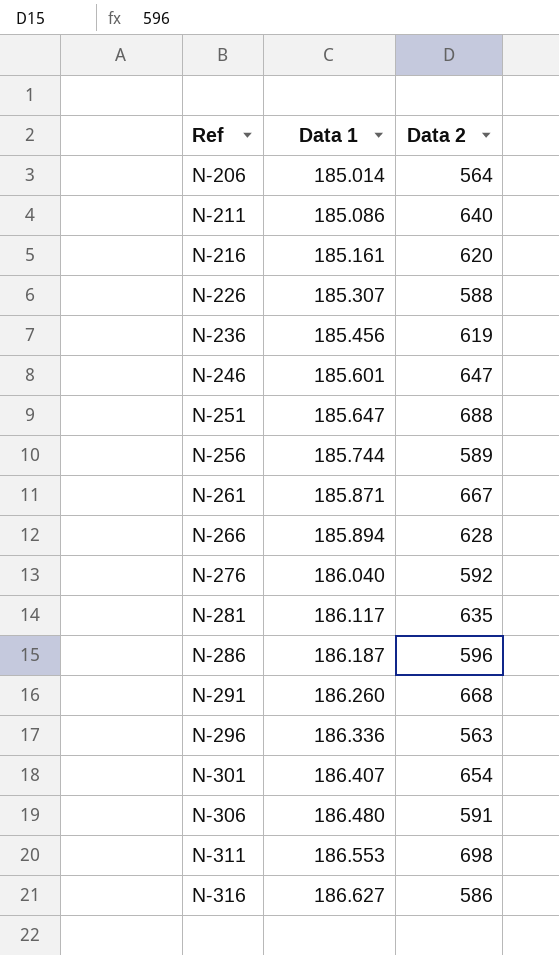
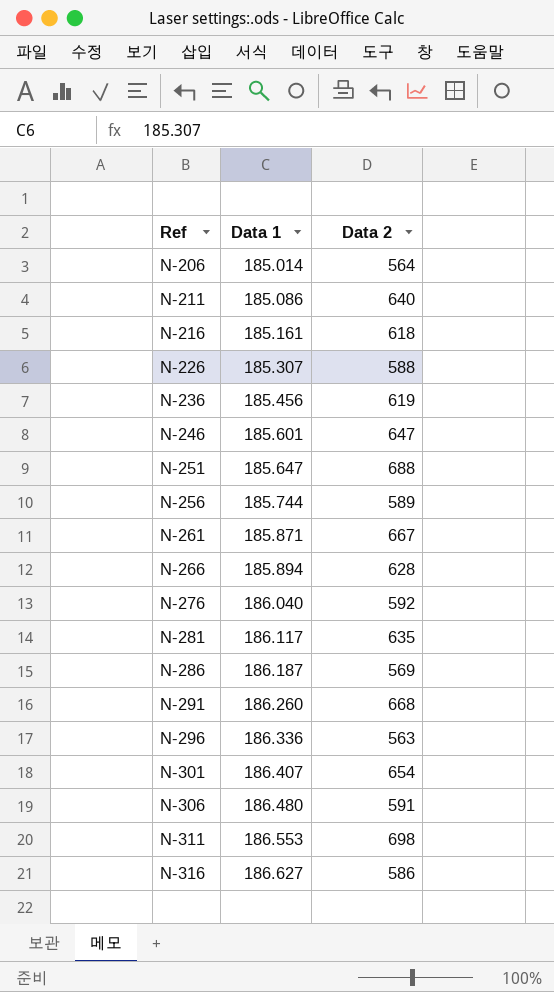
N-216 | Data 2: 620 -> 618
N-286 | Data 2: 596 -> 569

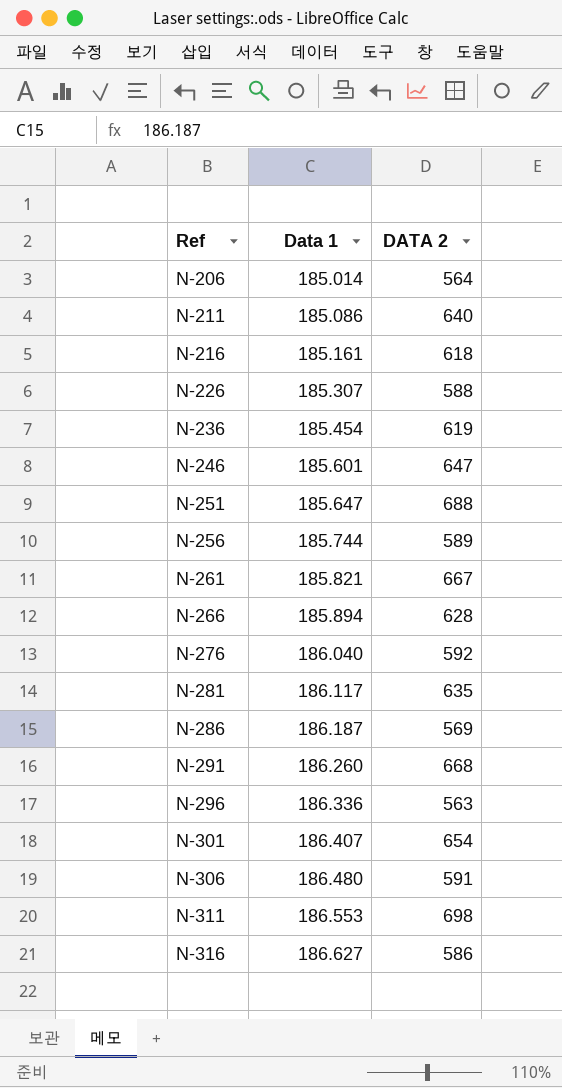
column name: Data 2 -> DATA 2
N-236 | Data 1: 185.456 -> 185.454
N-261 | Data 1: 185.871 -> 185.821

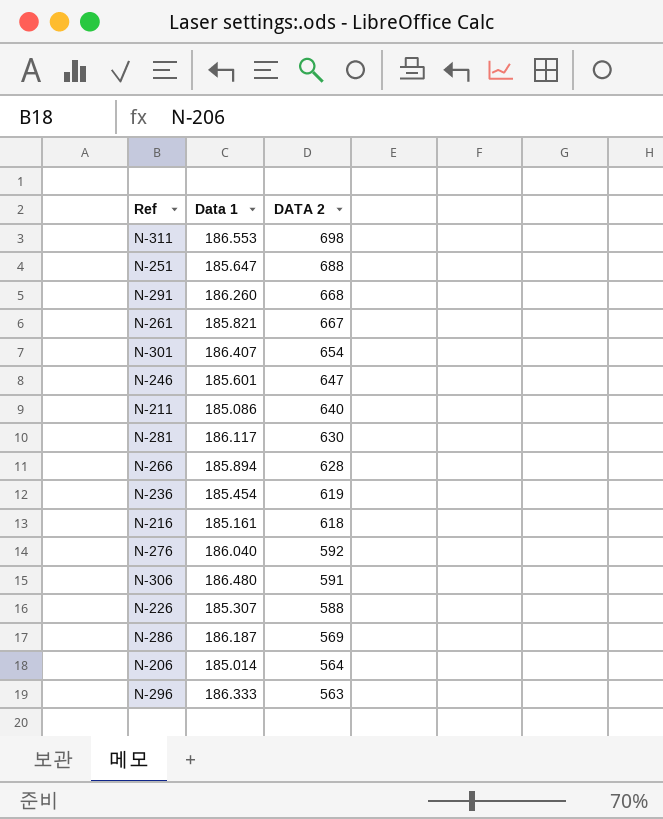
row order: Ref ascending -> DATA 2 descending
row N-256: 185.744 | 589 -> none
row N-316: 186.627 | 586 -> none
N-281 | DATA 2: 635 -> 630
N-296 | Data 1: 186.336 -> 186.333

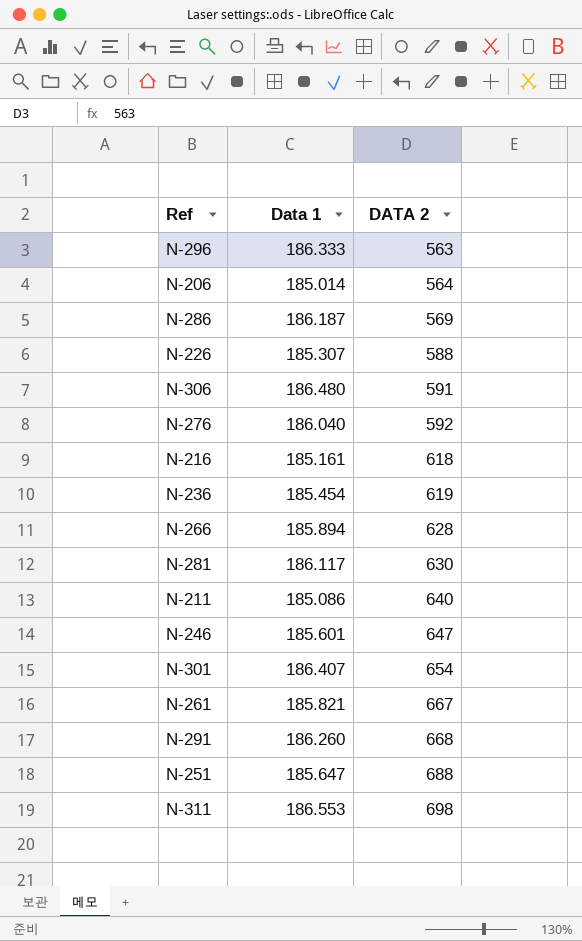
row order: DATA 2 descending -> DATA 2 ascending

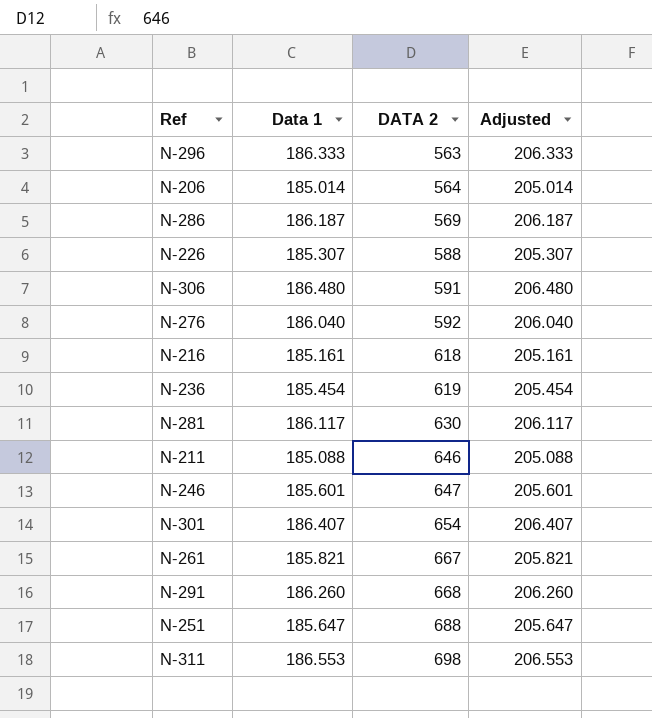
column Adjusted | formula: none -> [Data 1] + 20
row N-266: 185.894 | 628 -> none
N-211 | Data 1: 185.086 -> 185.088
N-211 | DATA 2: 640 -> 646

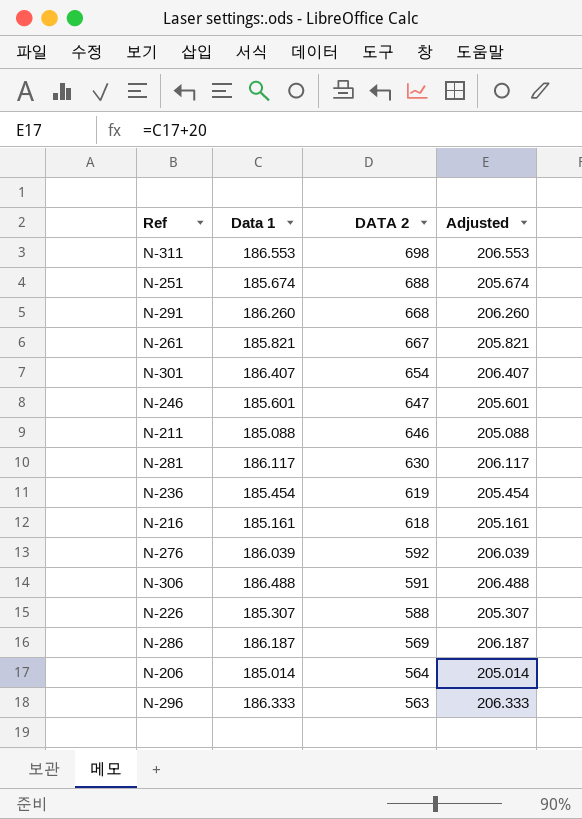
row order: DATA 2 ascending -> DATA 2 descending
N-251 | Data 1: 185.647 -> 185.674
N-251 | Adjusted: 205.647 -> 205.674
N-276 | Data 1: 186.040 -> 186.039
N-276 | Adjusted: 206.040 -> 206.039
N-306 | Data 1: 186.480 -> 186.488
N-306 | Adjusted: 206.480 -> 206.488

